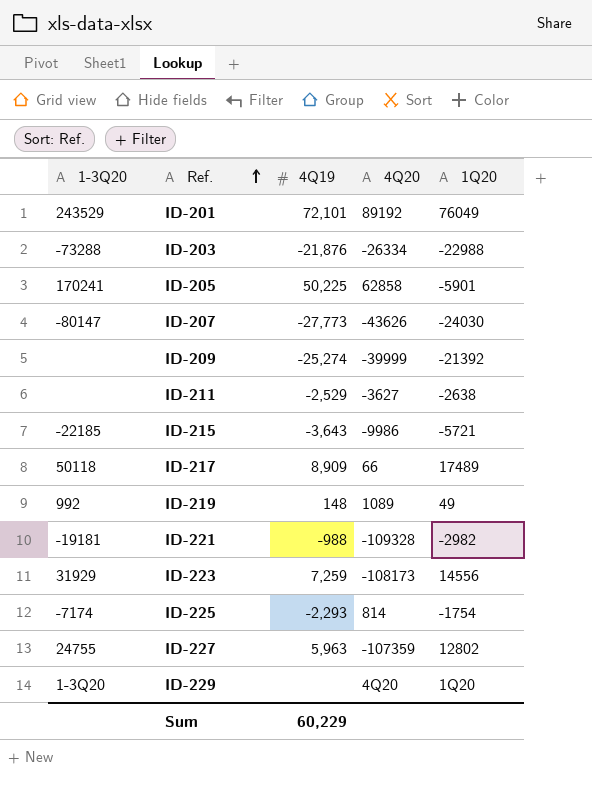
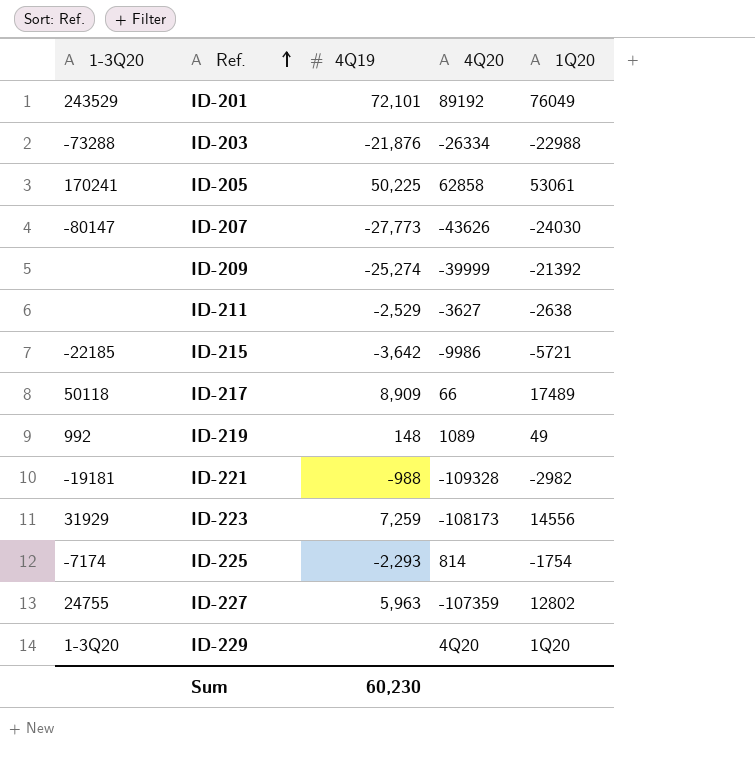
ID-205 | 1Q20: -5901 -> 53061
ID-215 | 4Q19: -3,643 -> -3,642
Sum | 4Q19: 60,229 -> 60,230

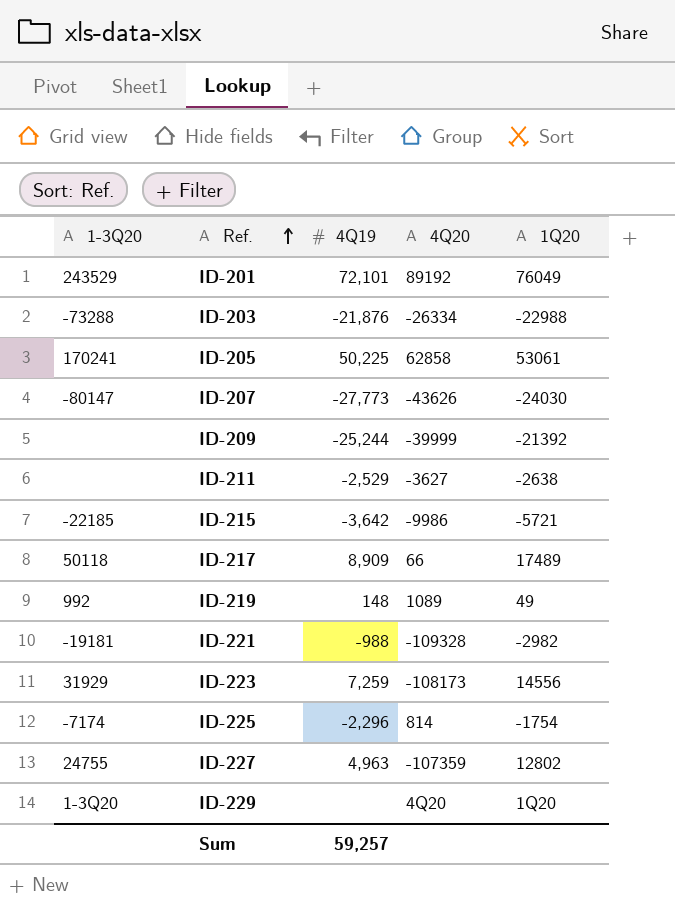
ID-209 | 4Q19: -25,274 -> -25,244
ID-225 | 4Q19: -2,293 -> -2,296
ID-227 | 4Q19: 5,963 -> 4,963
Sum | 4Q19: 60,230 -> 59,257

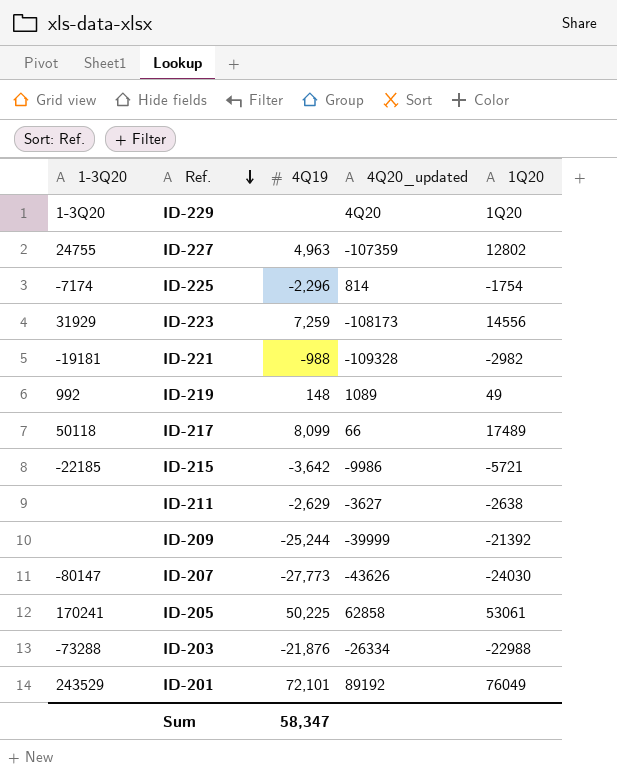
row order: Ref. ascending -> Ref. descending
column name: 4Q20 -> 4Q20_updated
ID-217 | 4Q19: 8,909 -> 8,099
ID-211 | 4Q19: -2,529 -> -2,629
Sum | 4Q19: 59,257 -> 58,347

